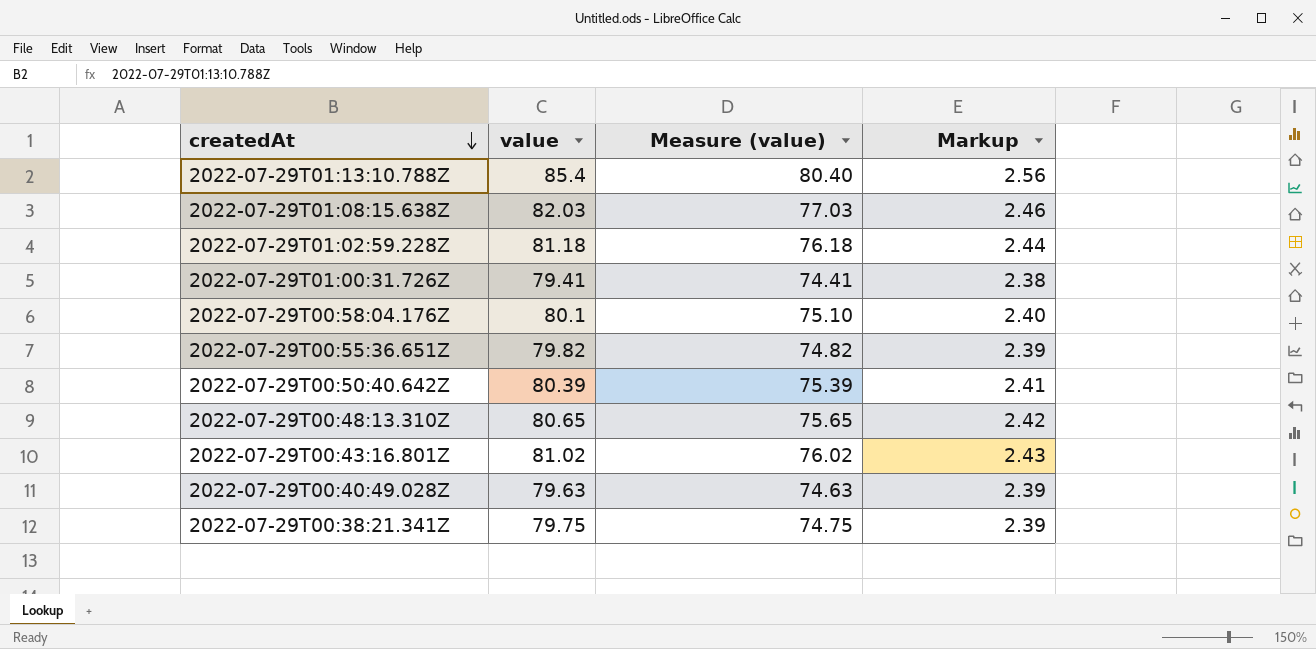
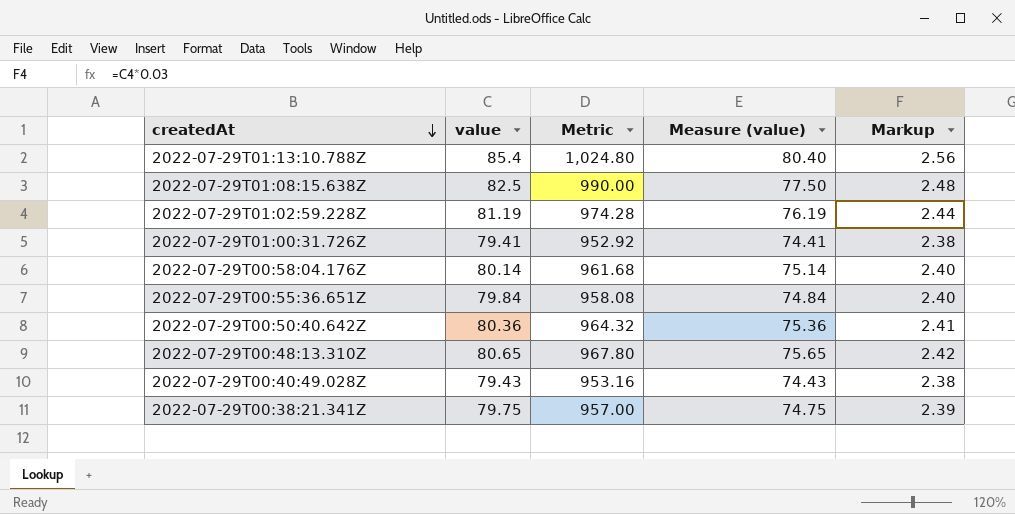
column Metric | formula: none -> [value] * 12
row 2022-07-29T00:43:16.801Z: 81.02 | 76.02 | 2.43 -> none
2022-07-29T01:08:15.638Z | value: 82.03 -> 82.5
2022-07-29T01:08:15.638Z | Measure (value): 77.03 -> 77.50
2022-07-29T01:08:15.638Z | Markup: 2.46 -> 2.48
2022-07-29T01:02:59.228Z | value: 81.18 -> 81.19
2022-07-29T01:02:59.228Z | Measure (value): 76.18 -> 76.19
2022-07-29T00:58:04.176Z | value: 80.1 -> 80.14
2022-07-29T00:58:04.176Z | Measure (value): 75.10 -> 75.14
2022-07-29T00:55:36.651Z | value: 79.82 -> 79.84
2022-07-29T00:55:36.651Z | Measure (value): 74.82 -> 74.84
2022-07-29T00:55:36.651Z | Markup: 2.39 -> 2.40
2022-07-29T00:50:40.642Z | value: 80.39 -> 80.36
2022-07-29T00:50:40.642Z | Measure (value): 75.39 -> 75.36
2022-07-29T00:40:49.028Z | value: 79.63 -> 79.43
2022-07-29T00:40:49.028Z | Measure (value): 74.63 -> 74.43
2022-07-29T00:40:49.028Z | Markup: 2.39 -> 2.38

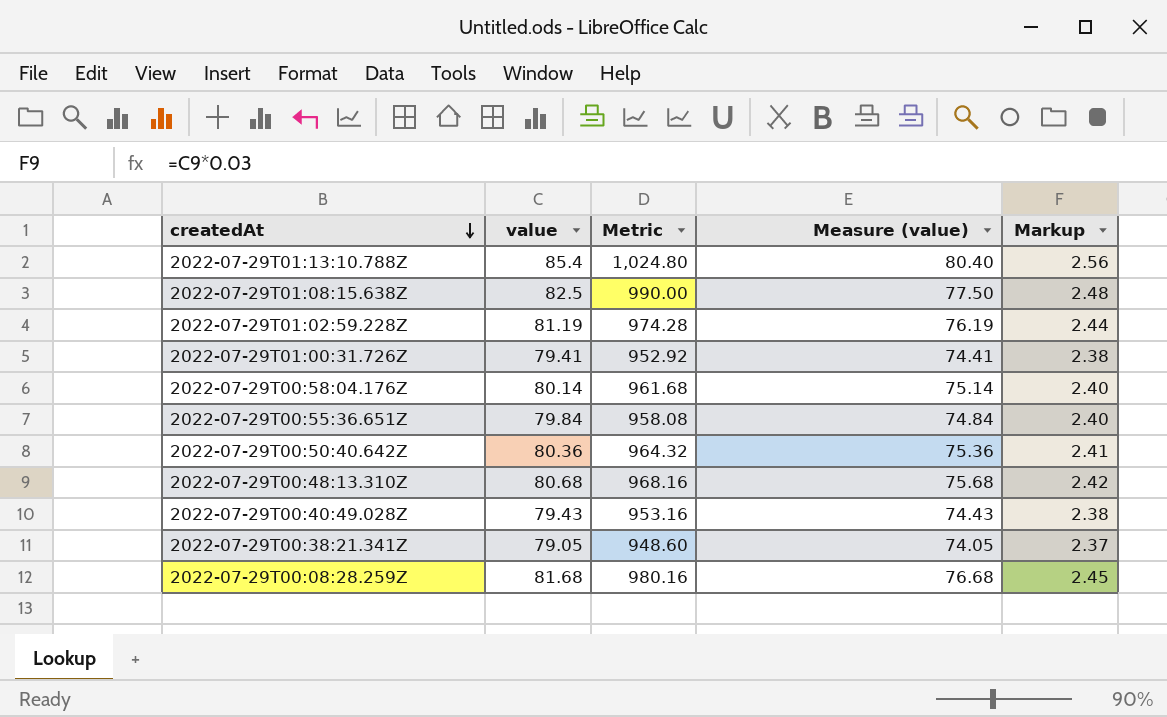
2022-07-29T00:48:13.310Z | value: 80.65 -> 80.68
2022-07-29T00:48:13.310Z | Metric: 967.80 -> 968.16
2022-07-29T00:48:13.310Z | Measure (value): 75.65 -> 75.68
2022-07-29T00:38:21.341Z | value: 79.75 -> 79.05
2022-07-29T00:38:21.341Z | Metric: 957.00 -> 948.60
2022-07-29T00:38:21.341Z | Measure (value): 74.75 -> 74.05
2022-07-29T00:38:21.341Z | Markup: 2.39 -> 2.37
row 2022-07-29T00:08:28.259Z: none -> 81.68 | 980.16 | 76.68 | 2.45

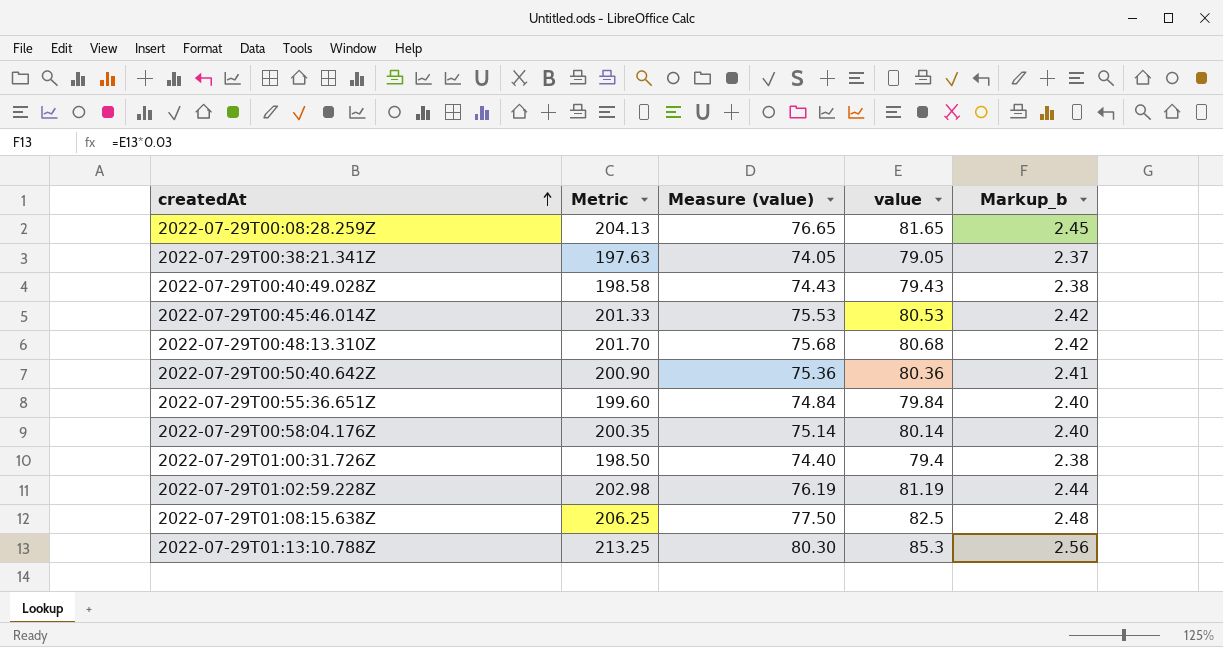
row order: createdAt descending -> createdAt ascending
column Metric | formula: [value] * 12 -> [value] * 2.5
column value | position: 2 -> 4
column name: Markup -> Markup_b
2022-07-29T00:08:28.259Z | Measure (value): 76.68 -> 76.65
2022-07-29T00:08:28.259Z | value: 81.68 -> 81.65
row 2022-07-29T00:45:46.014Z: none -> 201.33 | 75.53 | 80.53 | 2.42
2022-07-29T01:00:31.726Z | Measure (value): 74.41 -> 74.40
2022-07-29T01:00:31.726Z | value: 79.41 -> 79.4
2022-07-29T01:13:10.788Z | Measure (value): 80.40 -> 80.30
2022-07-29T01:13:10.788Z | value: 85.4 -> 85.3

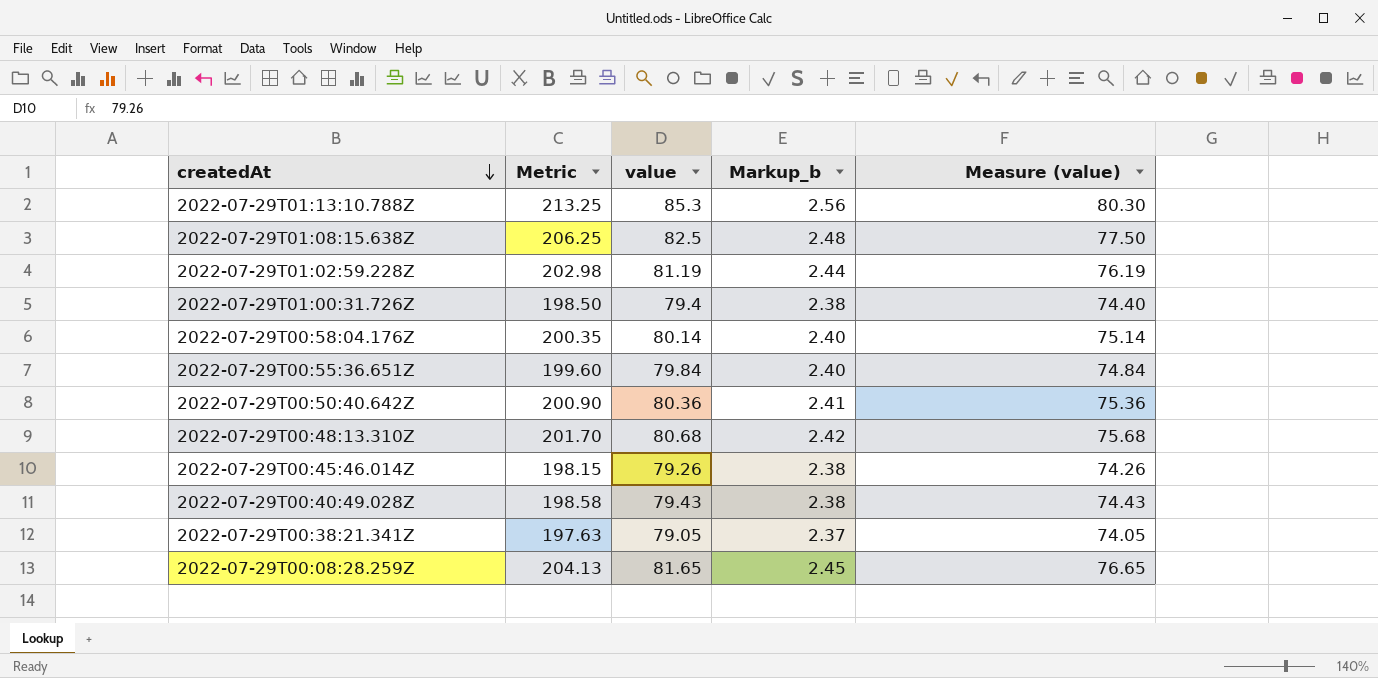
row order: createdAt ascending -> createdAt descending
column Measure (value) | position: 3 -> 5
2022-07-29T00:45:46.014Z | Metric: 201.33 -> 198.15
2022-07-29T00:45:46.014Z | value: 80.53 -> 79.26
2022-07-29T00:45:46.014Z | Markup_b: 2.42 -> 2.38
2022-07-29T00:45:46.014Z | Measure (value): 75.53 -> 74.26

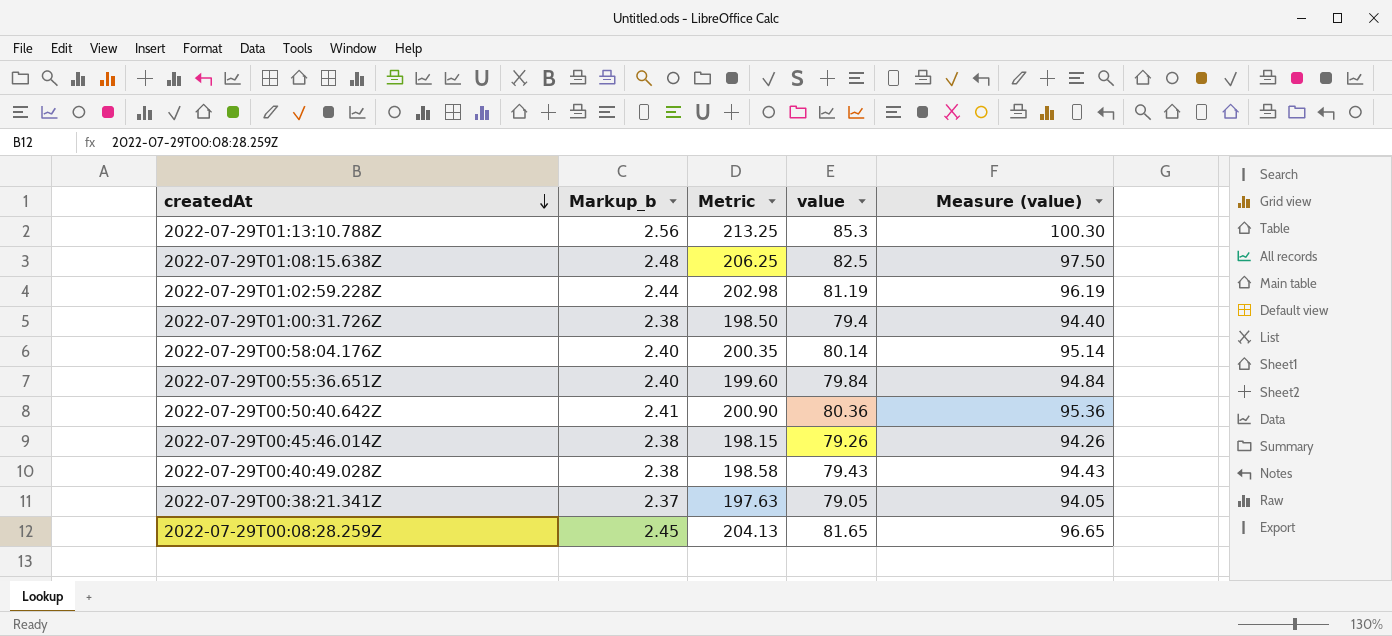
column Markup_b | position: 4 -> 2
column Measure (value) | formula: [value] - 5 -> [value] + 15
row 2022-07-29T00:48:13.310Z: 201.70 | 80.68 | 2.42 | 75.68 -> none

